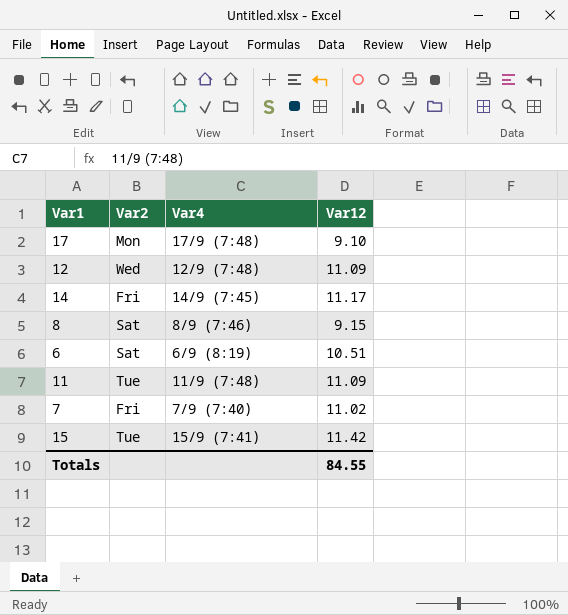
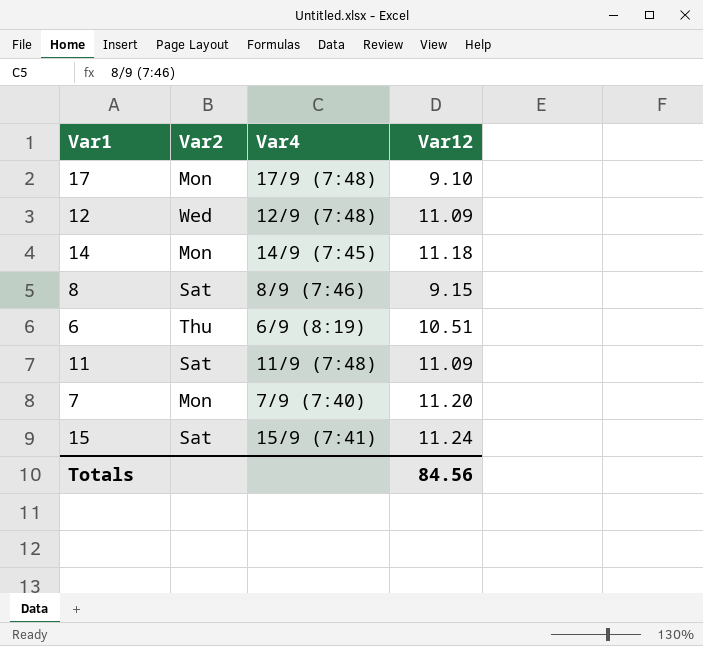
14 | Var2: Fri -> Mon
14 | Var12: 11.17 -> 11.18
6 | Var2: Sat -> Thu
11 | Var2: Tue -> Sat
7 | Var2: Fri -> Mon
7 | Var12: 11.02 -> 11.20
15 | Var2: Tue -> Sat
15 | Var12: 11.42 -> 11.24
Totals | Var12: 84.55 -> 84.56

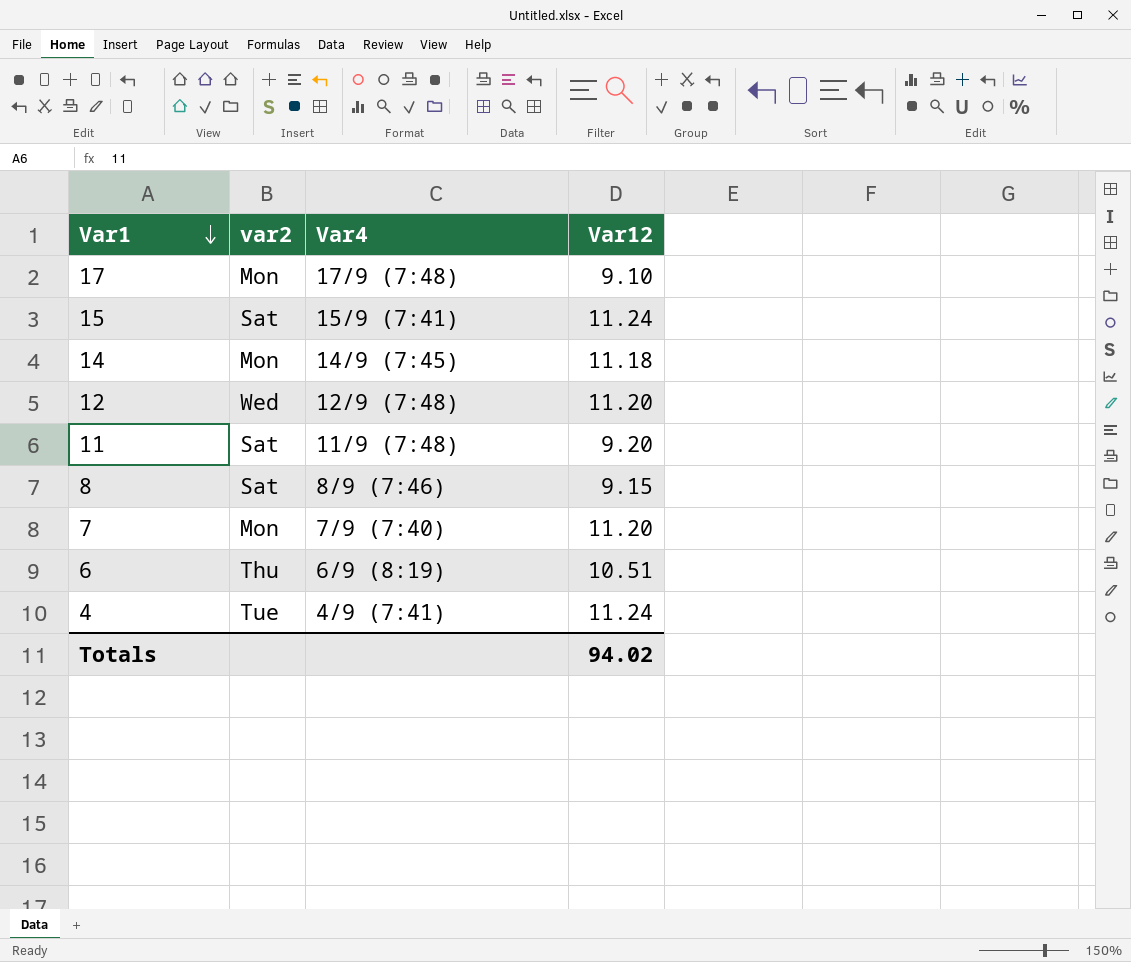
row order: none -> Var1 descending
column name: Var2 -> var2
12 | Var12: 11.09 -> 11.20
11 | Var12: 11.09 -> 9.20
row 4: none -> Tue | 4/9 (7:41) | 11.24
Totals | Var12: 84.56 -> 94.02

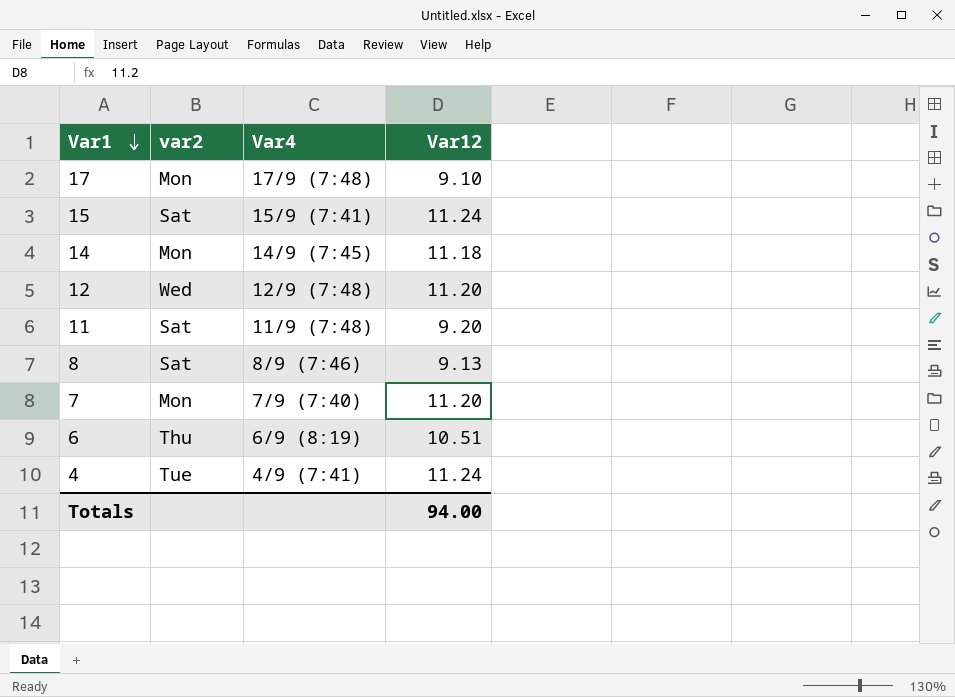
8 | Var12: 9.15 -> 9.13
Totals | Var12: 94.02 -> 94.00

